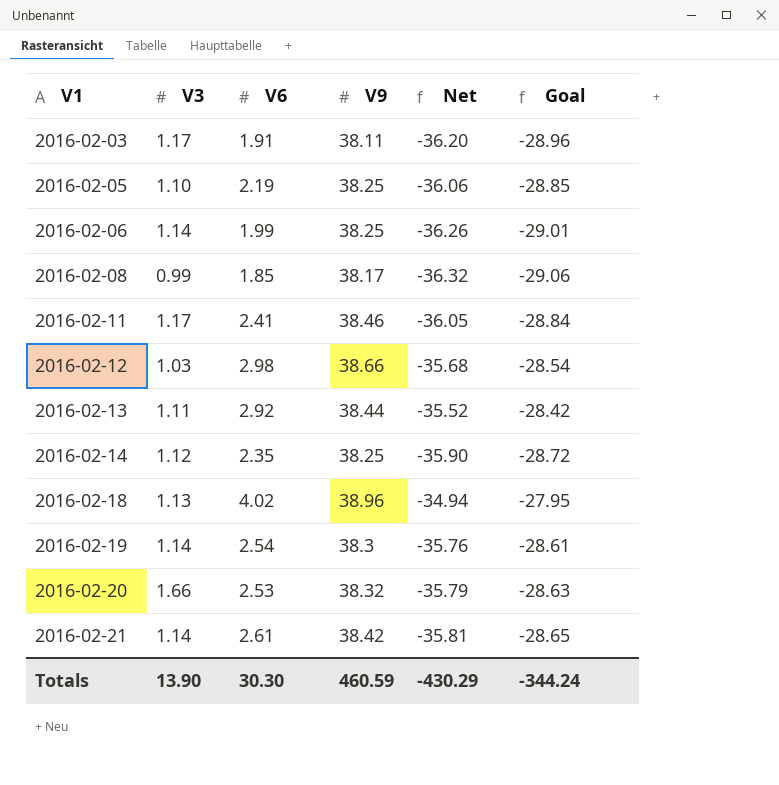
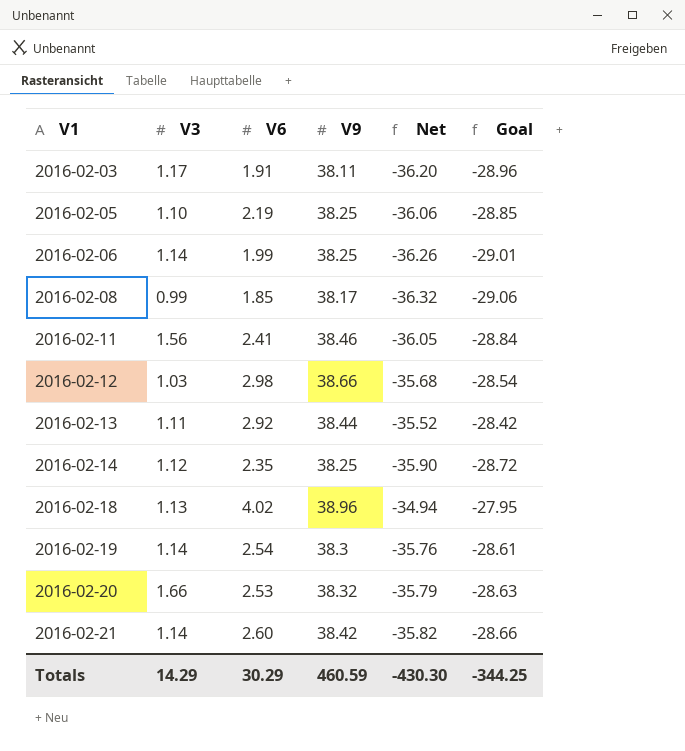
2016-02-11 | V3: 1.17 -> 1.56
2016-02-21 | V6: 2.61 -> 2.60
2016-02-21 | Net: -35.81 -> -35.82
2016-02-21 | Goal: -28.65 -> -28.66
Totals | V3: 13.90 -> 14.29
Totals | V6: 30.30 -> 30.29
Totals | Net: -430.29 -> -430.30
Totals | Goal: -344.24 -> -344.25

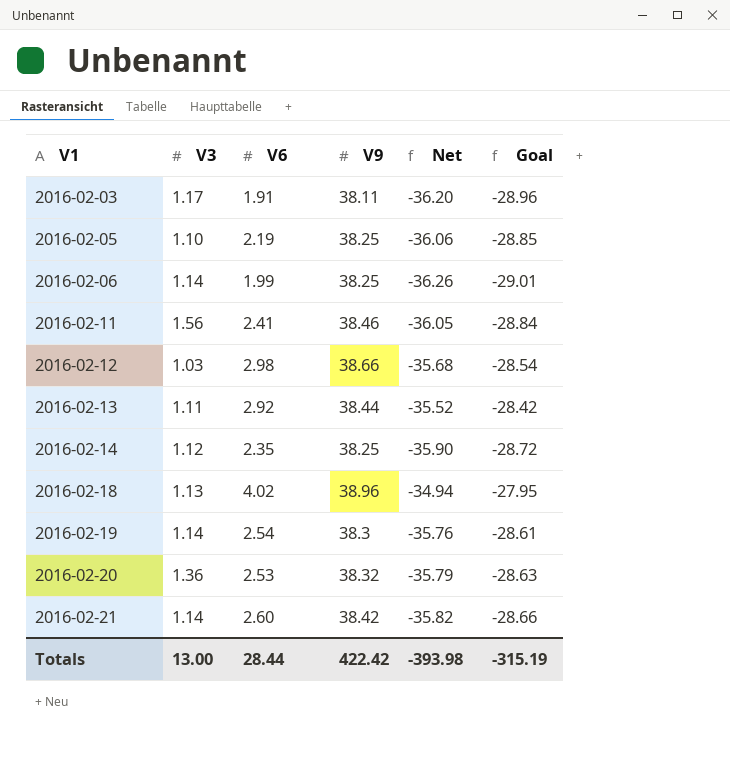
row 2016-02-08: 0.99 | 1.85 | 38.17 | -36.32 | -29.06 -> none
2016-02-20 | V3: 1.66 -> 1.36
Totals | V3: 14.29 -> 13.00
Totals | V6: 30.29 -> 28.44
Totals | V9: 460.59 -> 422.42
Totals | Net: -430.30 -> -393.98
Totals | Goal: -344.25 -> -315.19

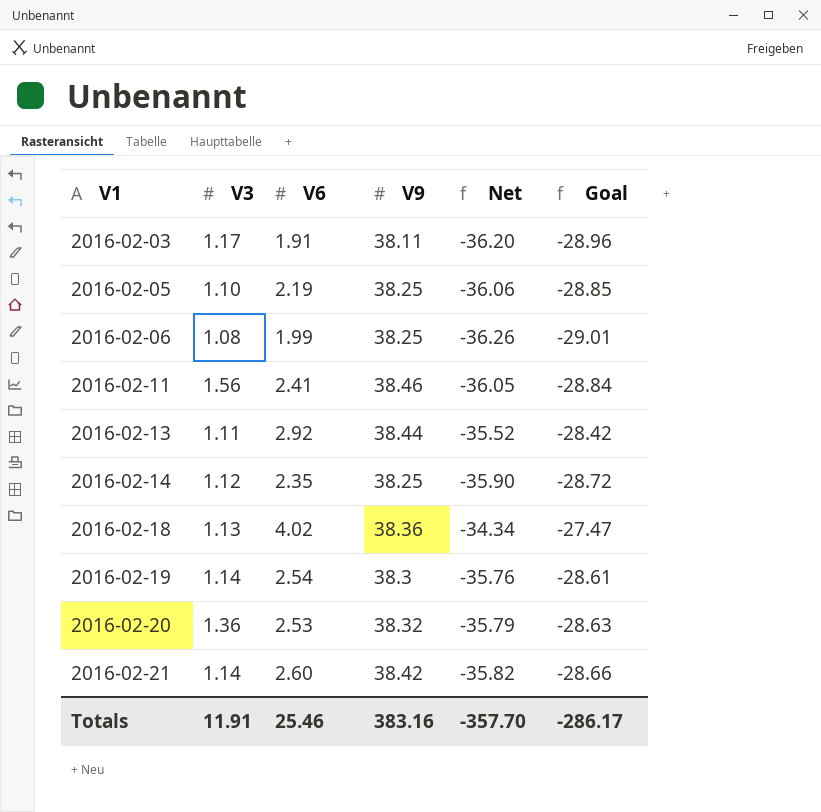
row 2016-02-12: 1.03 | 2.98 | 38.66 | -35.68 | -28.54 -> none
2016-02-06 | V3: 1.14 -> 1.08
2016-02-18 | V9: 38.96 -> 38.36
2016-02-18 | Net: -34.94 -> -34.34
2016-02-18 | Goal: -27.95 -> -27.47
Totals | V3: 13.00 -> 11.91
Totals | V6: 28.44 -> 25.46
Totals | V9: 422.42 -> 383.16
Totals | Net: -393.98 -> -357.70
Totals | Goal: -315.19 -> -286.17

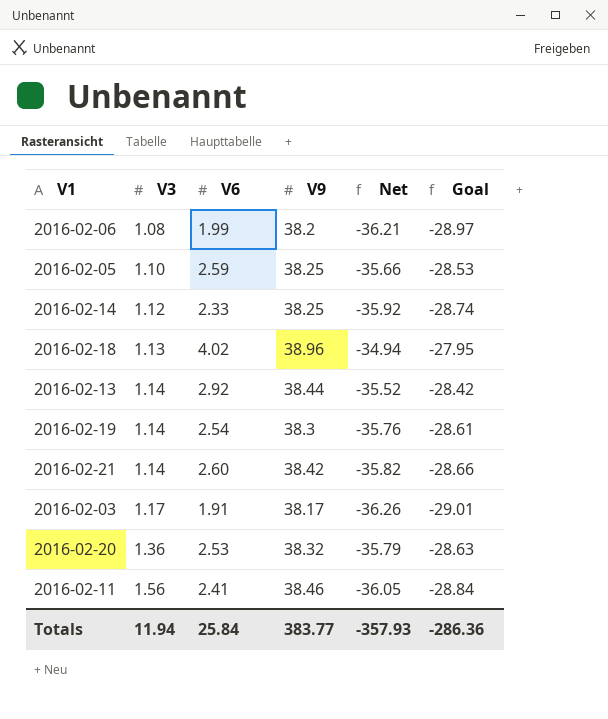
row order: V1 ascending -> V3 ascending
2016-02-06 | V9: 38.25 -> 38.2
2016-02-06 | Net: -36.26 -> -36.21
2016-02-06 | Goal: -29.01 -> -28.97
2016-02-05 | V6: 2.19 -> 2.59
2016-02-05 | Net: -36.06 -> -35.66
2016-02-05 | Goal: -28.85 -> -28.53
2016-02-14 | V6: 2.35 -> 2.33
2016-02-14 | Net: -35.90 -> -35.92
2016-02-14 | Goal: -28.72 -> -28.74
2016-02-18 | V9: 38.36 -> 38.96
2016-02-18 | Net: -34.34 -> -34.94
2016-02-18 | Goal: -27.47 -> -27.95
2016-02-13 | V3: 1.11 -> 1.14
2016-02-03 | V9: 38.11 -> 38.17
2016-02-03 | Net: -36.20 -> -36.26
2016-02-03 | Goal: -28.96 -> -29.01
Totals | V3: 11.91 -> 11.94
Totals | V6: 25.46 -> 25.84
Totals | V9: 383.16 -> 383.77
Totals | Net: -357.70 -> -357.93
Totals | Goal: -286.17 -> -286.36

